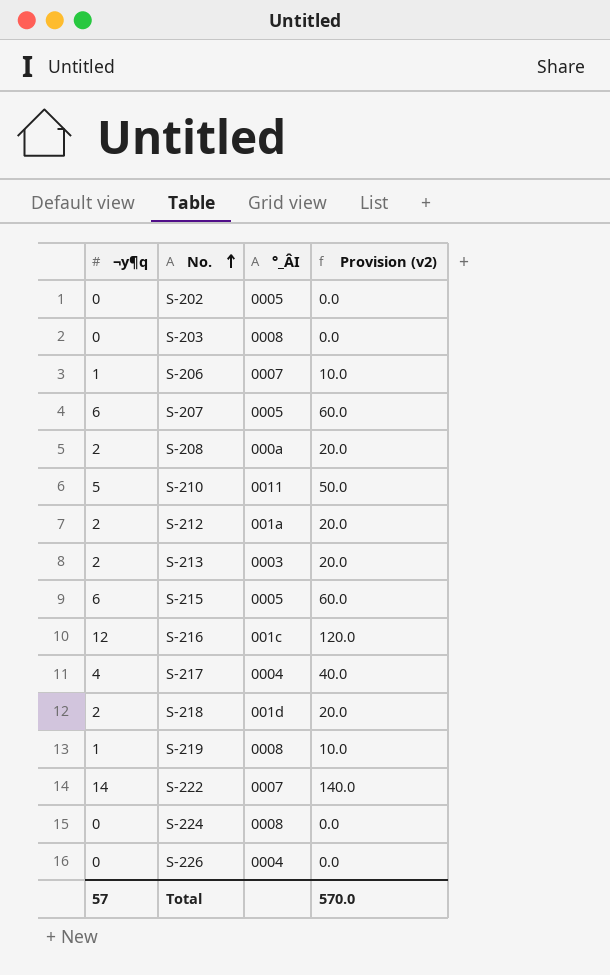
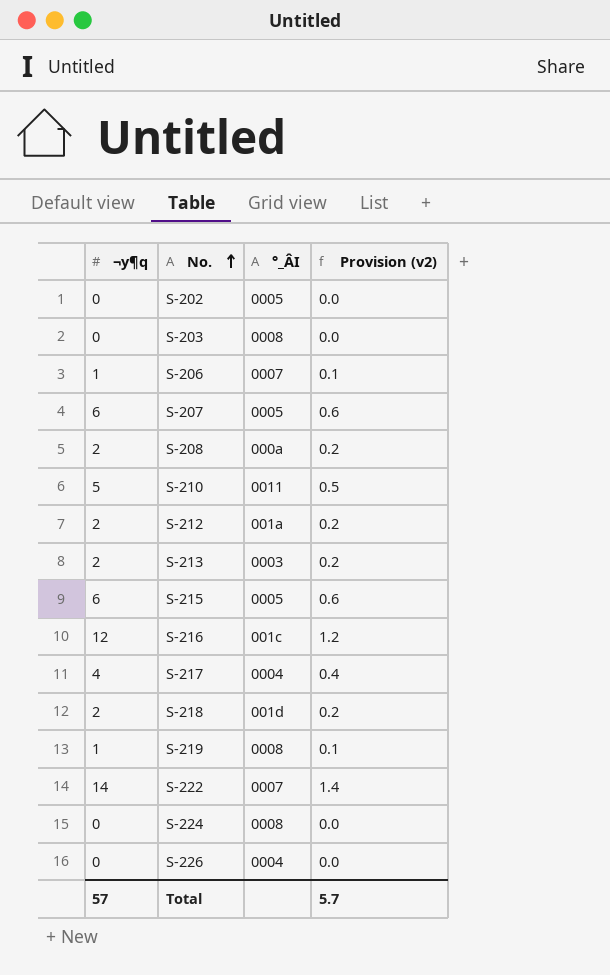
column Provision (v2) | formula: [¬y¶q] * 10 -> [¬y¶q] * 0.1
Total | Provision (v2): 570.0 -> 5.7

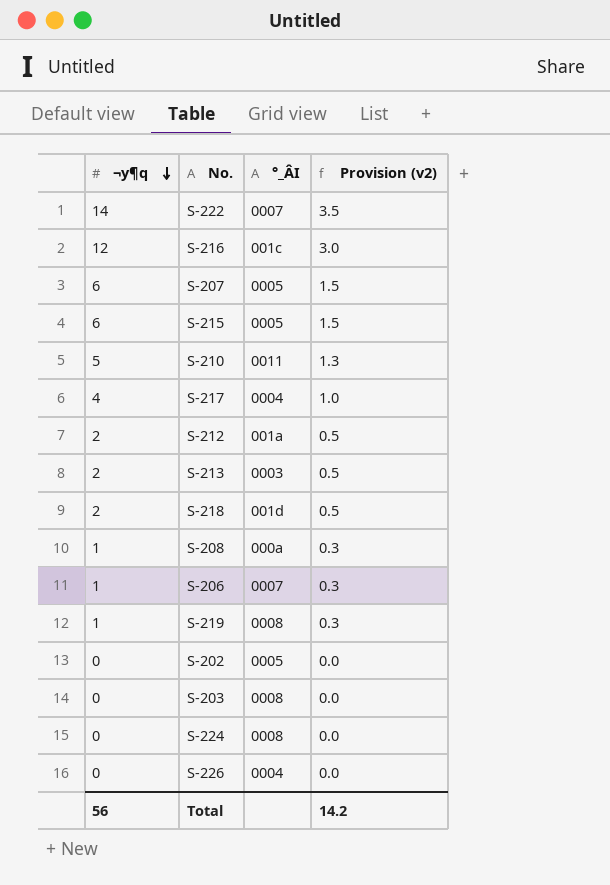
row order: No. ascending -> ¬y¶q descending
column Provision (v2) | formula: [¬y¶q] * 0.1 -> [¬y¶q] * 0.25
S-208 | ¬y¶q: 2 -> 1
Total | ¬y¶q: 57 -> 56
Total | Provision (v2): 5.7 -> 14.2

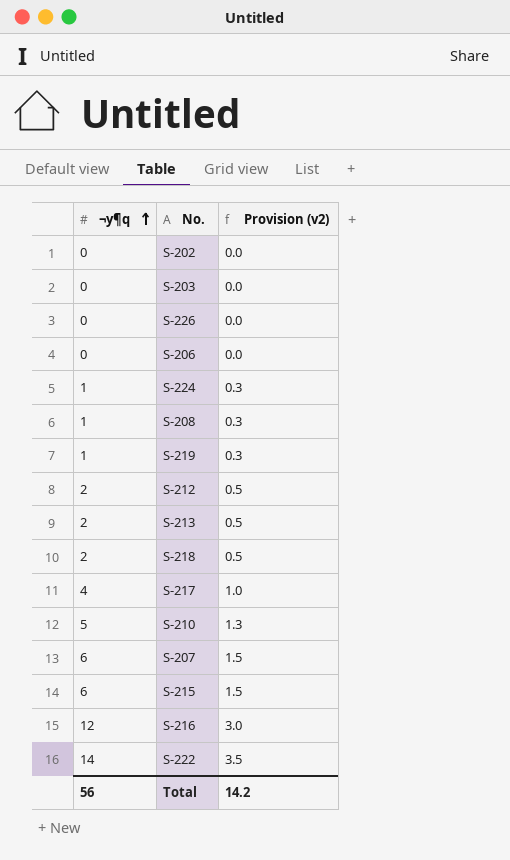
row order: ¬y¶q descending -> ¬y¶q ascending
column °_ÂI | position: 3 -> none
S-206 | ¬y¶q: 1 -> 0
S-206 | Provision (v2): 0.3 -> 0.0
S-224 | ¬y¶q: 0 -> 1
S-224 | Provision (v2): 0.0 -> 0.3

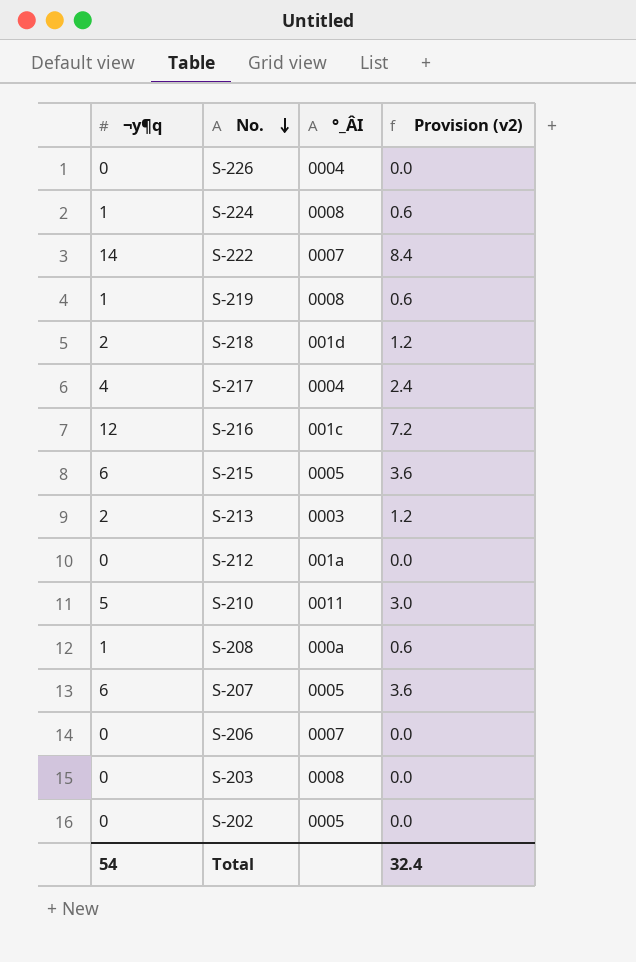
row order: ¬y¶q ascending -> No. descending
column °_ÂI | position: none -> 3
column Provision (v2) | formula: [¬y¶q] * 0.25 -> [¬y¶q] * 0.6
S-212 | ¬y¶q: 2 -> 0
Total | ¬y¶q: 56 -> 54
Total | Provision (v2): 14.2 -> 32.4

